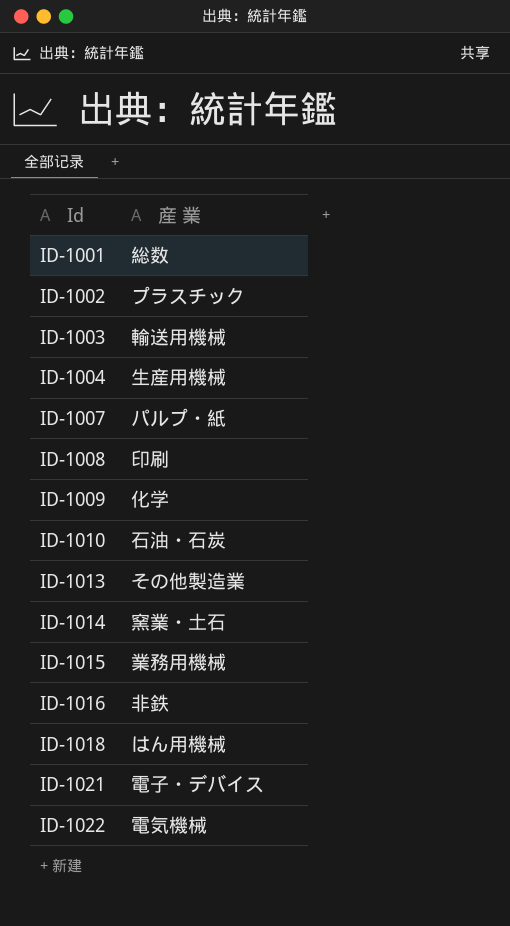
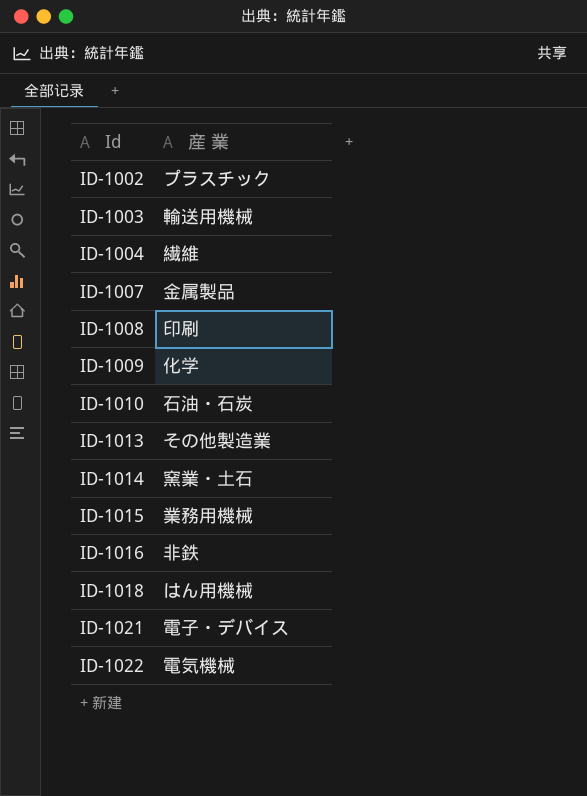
row ID-1001: 総数 -> none
ID-1004 | 産 業: 生産用機械 -> 繊維
ID-1007 | 産 業: パルプ・紙 -> 金属製品

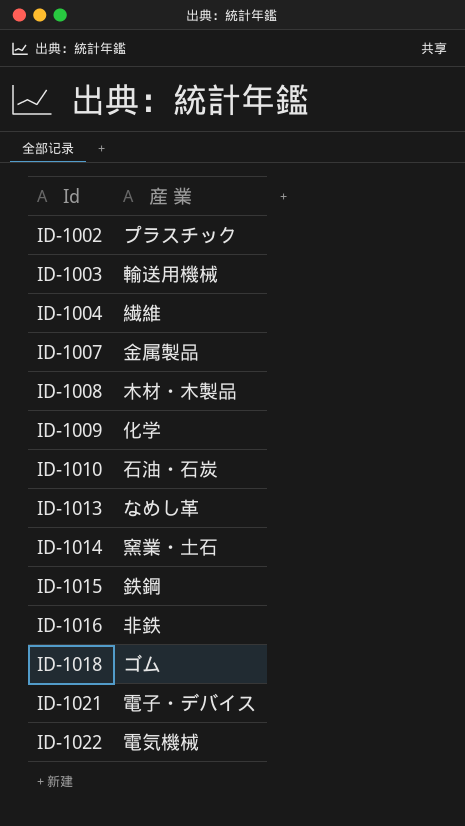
ID-1008 | 産 業: 印刷 -> 木材・木製品
ID-1013 | 産 業: その他製造業 -> なめし革
ID-1015 | 産 業: 業務用機械 -> 鉄鋼
ID-1018 | 産 業: はん用機械 -> ゴム

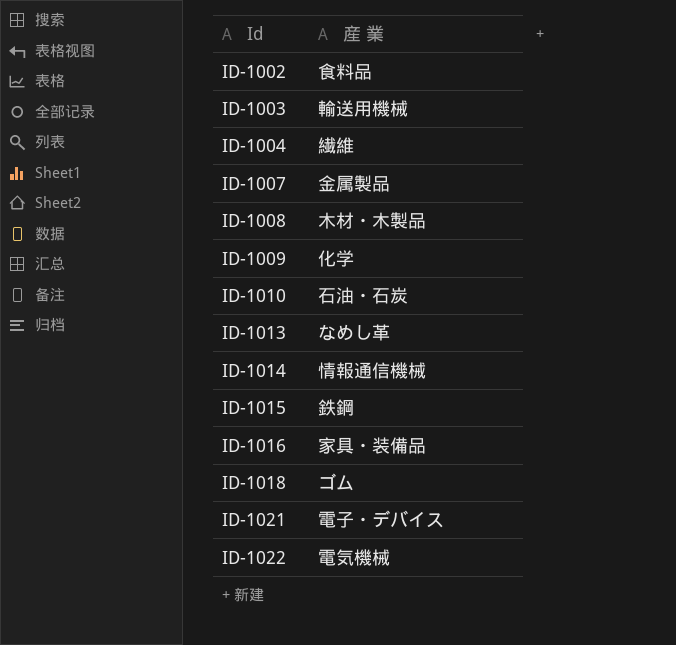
ID-1002 | 産 業: プラスチック -> 食料品
ID-1014 | 産 業: 窯業・土石 -> 情報通信機械
ID-1016 | 産 業: 非鉄 -> 家具・装備品

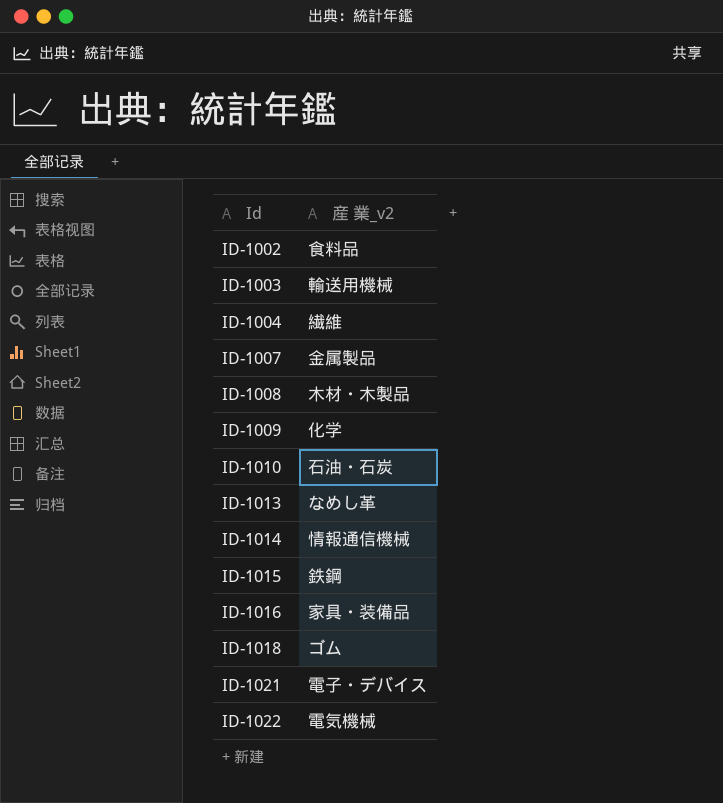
column name: 産 業 -> 産 業_v2

